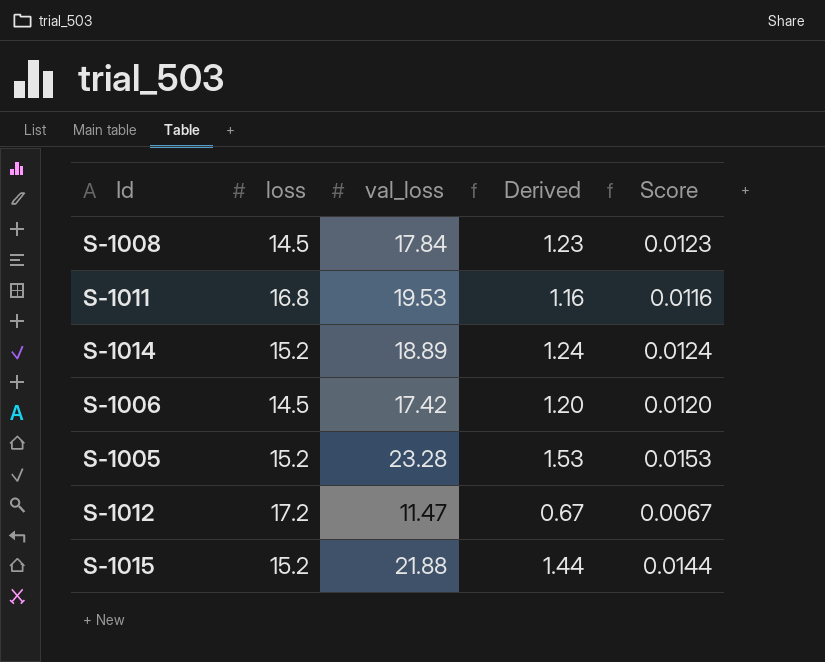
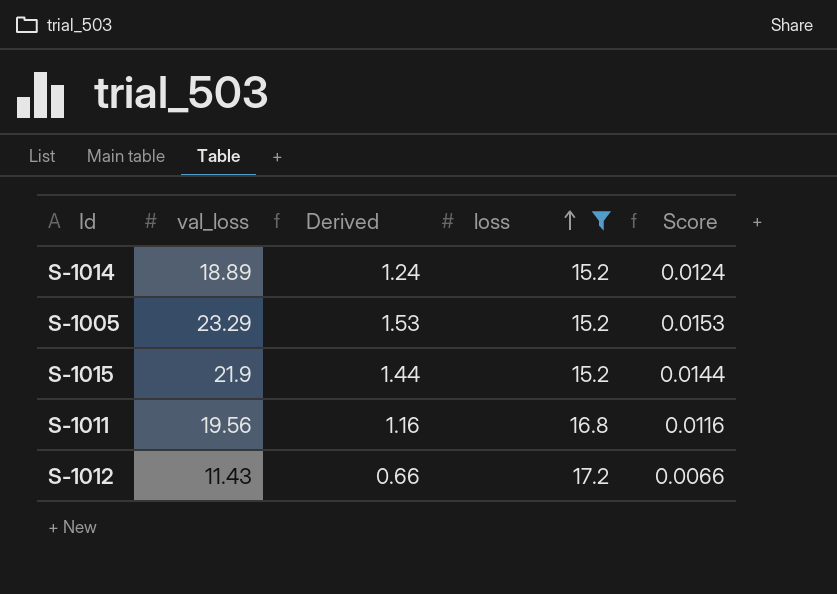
filter: none -> loss != 14.5
row order: none -> loss ascending
column loss | position: 2 -> 4
S-1005 | val_loss: 23.28 -> 23.29
S-1015 | val_loss: 21.88 -> 21.9
S-1011 | val_loss: 19.53 -> 19.56
S-1012 | val_loss: 11.47 -> 11.43
S-1012 | Derived: 0.67 -> 0.66
S-1012 | Score: 0.0067 -> 0.0066

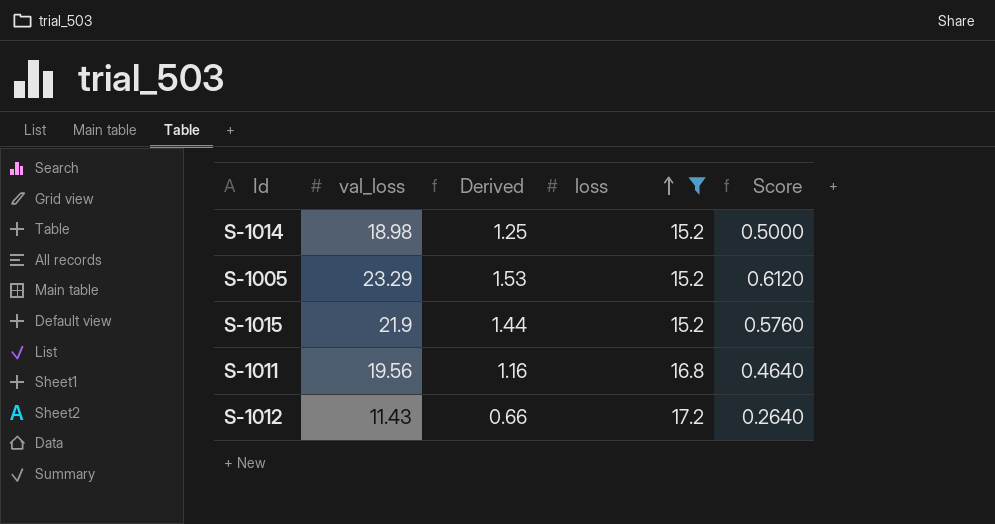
column Score | formula: [Derived] * 0.01 -> [Derived] * 0.4
S-1014 | val_loss: 18.89 -> 18.98
S-1014 | Derived: 1.24 -> 1.25

